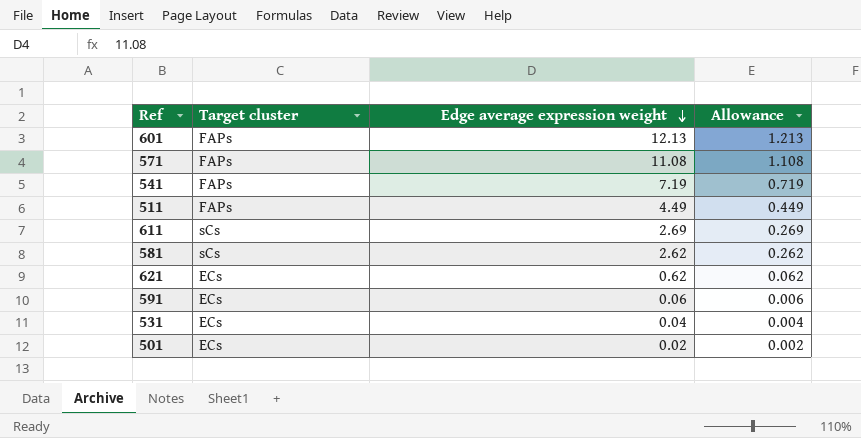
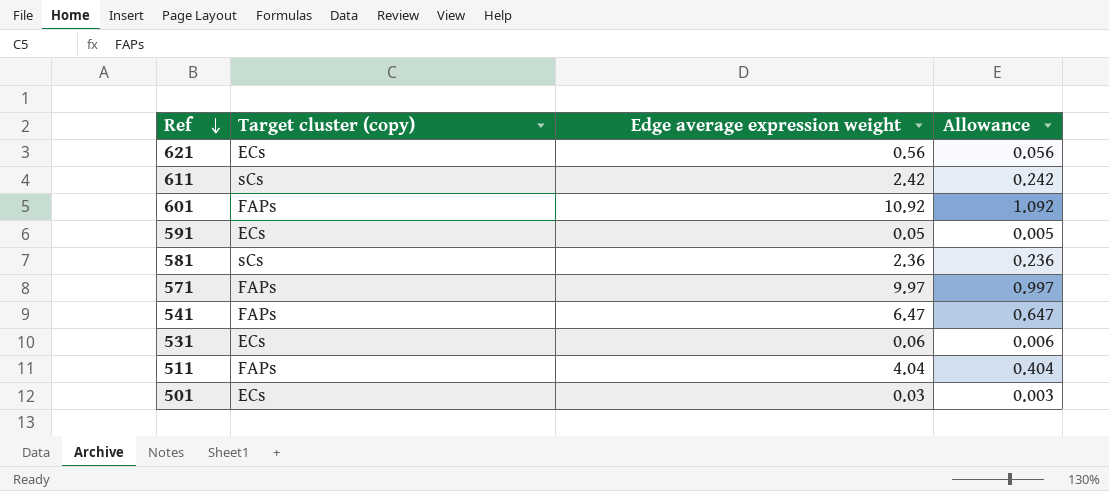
row order: Edge average expression weight descending -> Ref descending
column name: Target cluster -> Target cluster (copy)
621 | Edge average expression weight: 0.62 -> 0.56
621 | Allowance: 0.062 -> 0.056
611 | Edge average expression weight: 2.69 -> 2.42
611 | Allowance: 0.269 -> 0.242
601 | Edge average expression weight: 12.13 -> 10.92
601 | Allowance: 1.213 -> 1.092
591 | Edge average expression weight: 0.06 -> 0.05
591 | Allowance: 0.006 -> 0.005
581 | Edge average expression weight: 2.62 -> 2.36
581 | Allowance: 0.262 -> 0.236
571 | Edge average expression weight: 11.08 -> 9.97
571 | Allowance: 1.108 -> 0.997
541 | Edge average expression weight: 7.19 -> 6.47
541 | Allowance: 0.719 -> 0.647
531 | Edge average expression weight: 0.04 -> 0.06
531 | Allowance: 0.004 -> 0.006
511 | Edge average expression weight: 4.49 -> 4.04
511 | Allowance: 0.449 -> 0.404
501 | Edge average expression weight: 0.02 -> 0.03
501 | Allowance: 0.002 -> 0.003

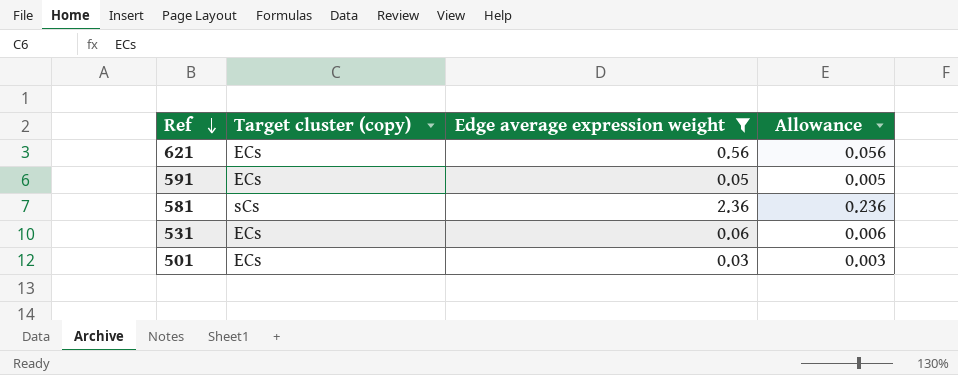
filter: none -> Edge average expression weight <= 2.36

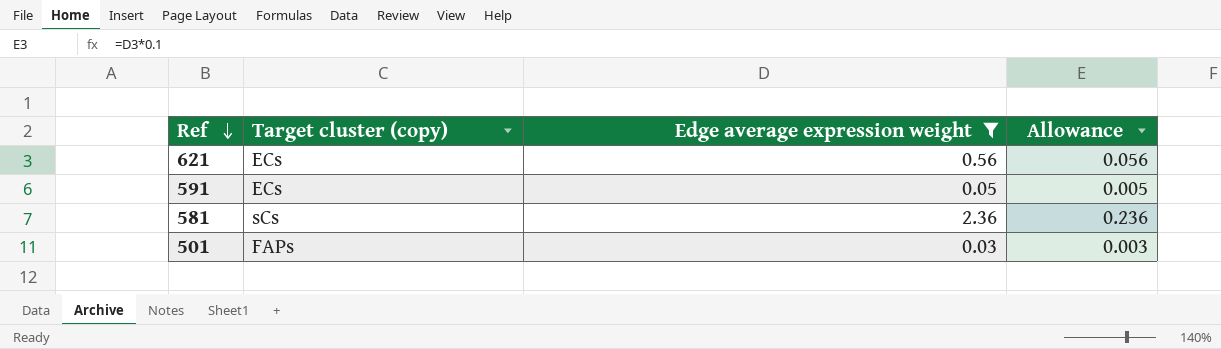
row 531: ECs | 0.06 | 0.006 -> none
501 | Target cluster (copy): ECs -> FAPs

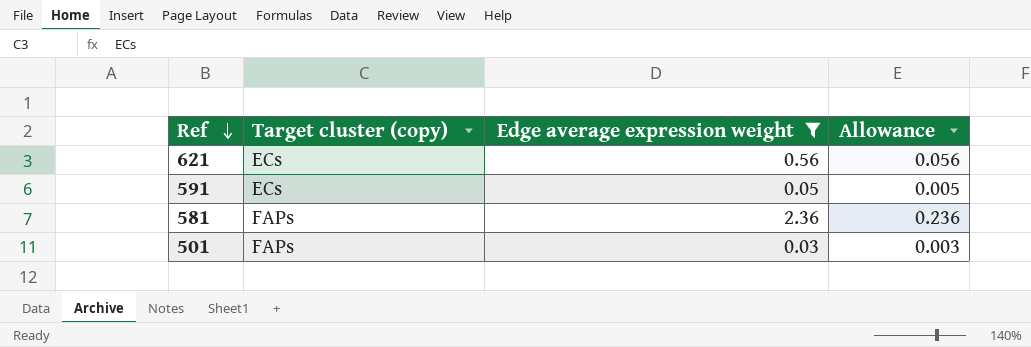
581 | Target cluster (copy): sCs -> FAPs

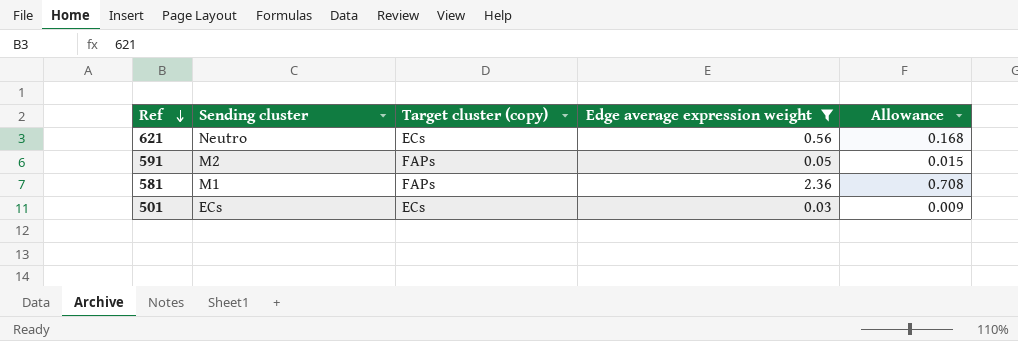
column Sending cluster | position: none -> 2
column Allowance | formula: [Edge average expression weight] * 0.1 -> [Edge average expression weight] * 0.3
591 | Target cluster (copy): ECs -> FAPs
501 | Target cluster (copy): FAPs -> ECs

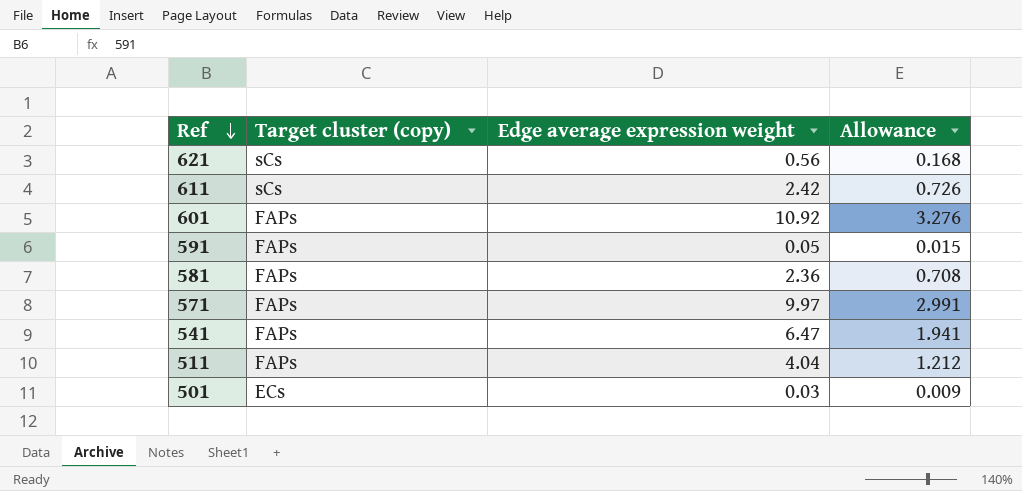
filter: Edge average expression weight <= 2.36 -> none
column Sending cluster | position: 2 -> none
621 | Target cluster (copy): ECs -> sCs

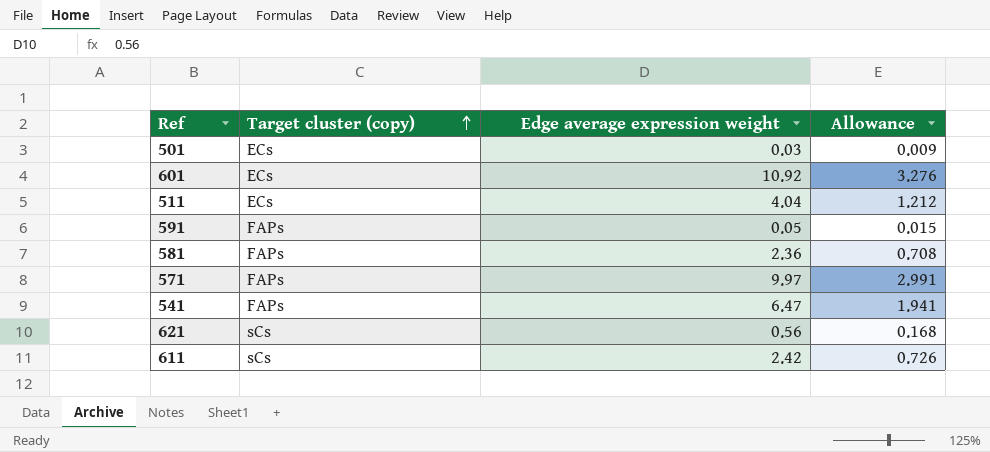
row order: Ref descending -> Target cluster (copy) ascending
601 | Target cluster (copy): FAPs -> ECs
511 | Target cluster (copy): FAPs -> ECs

